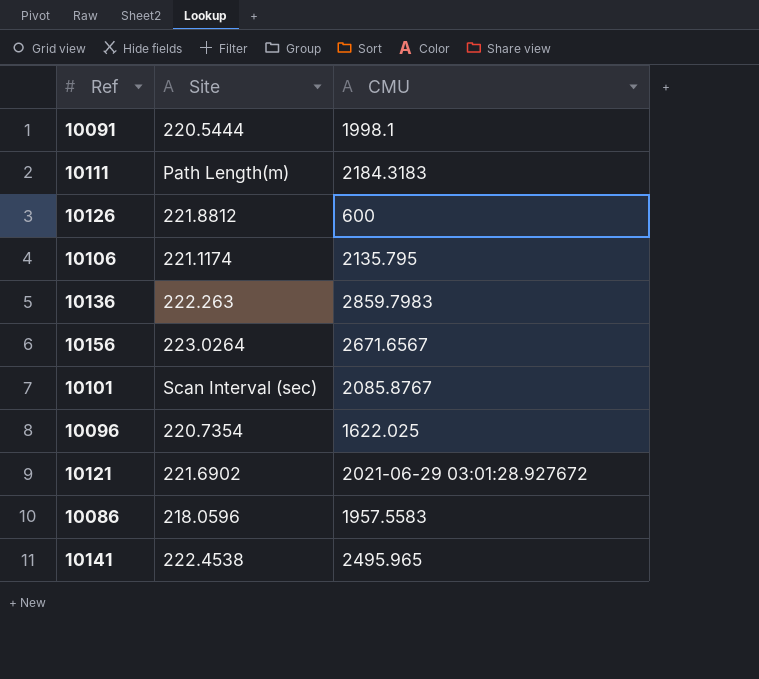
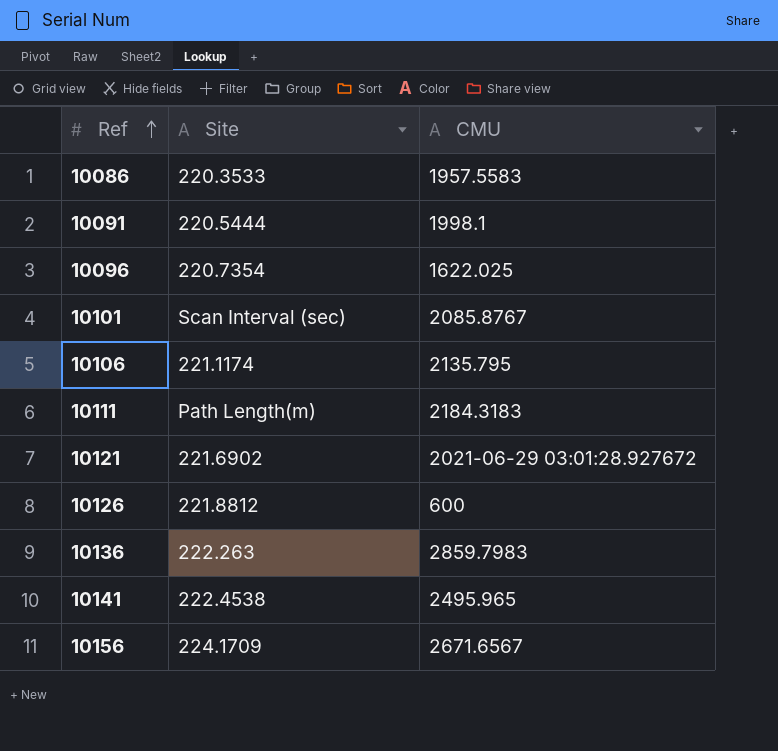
row order: none -> Ref ascending
10086 | Site: 218.0596 -> 220.3533
10156 | Site: 223.0264 -> 224.1709

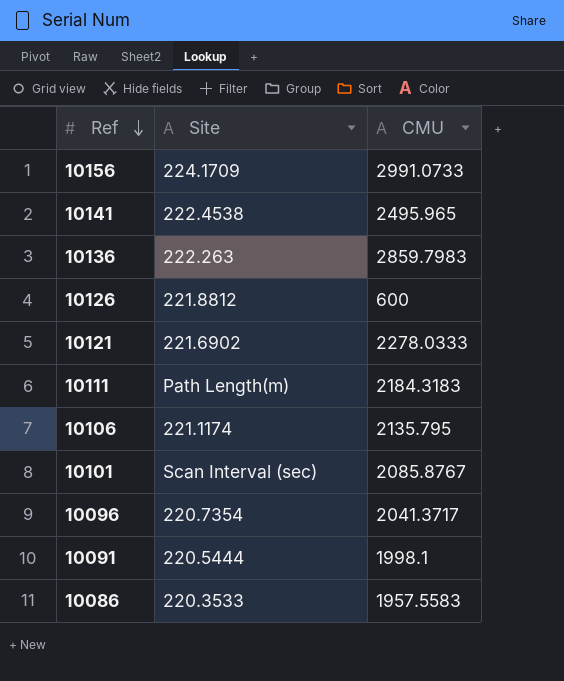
row order: Ref ascending -> Ref descending
10156 | CMU: 2671.6567 -> 2991.0733
10121 | CMU: 2021-06-29 03:01:28.927672 -> 2278.0333
10096 | CMU: 1622.025 -> 2041.3717

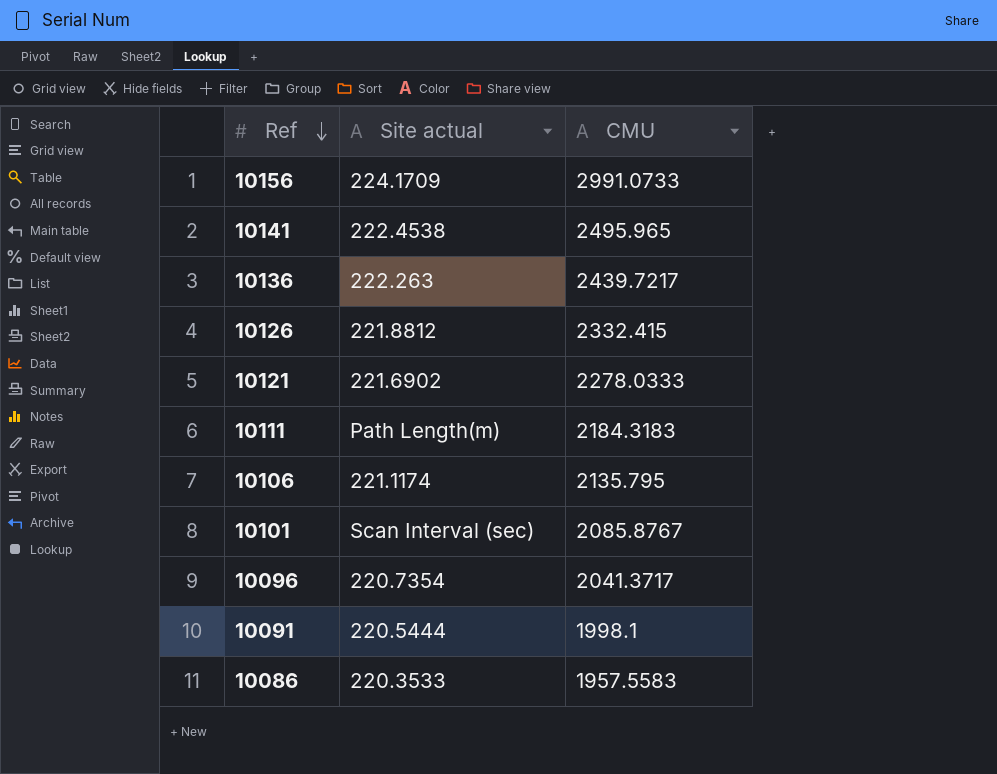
column name: Site -> Site actual
10136 | CMU: 2859.7983 -> 2439.7217
10126 | CMU: 600 -> 2332.415

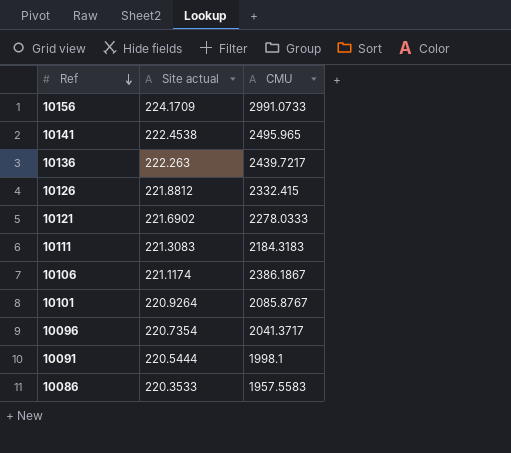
10111 | Site actual: Path Length(m) -> 221.3083
10106 | CMU: 2135.795 -> 2386.1867
10101 | Site actual: Scan Interval (sec) -> 220.9264

